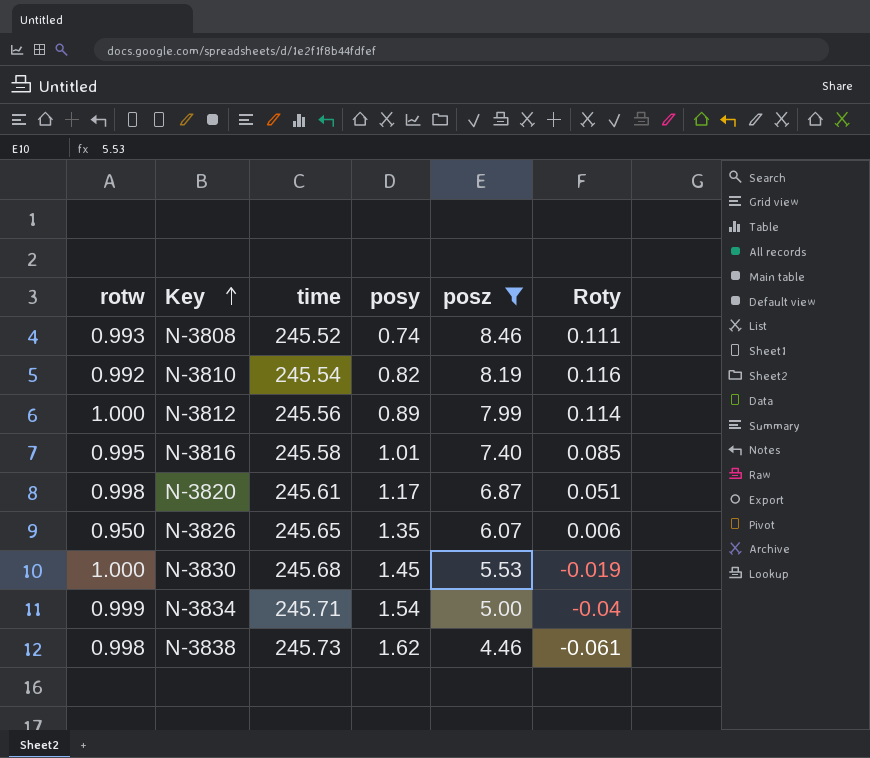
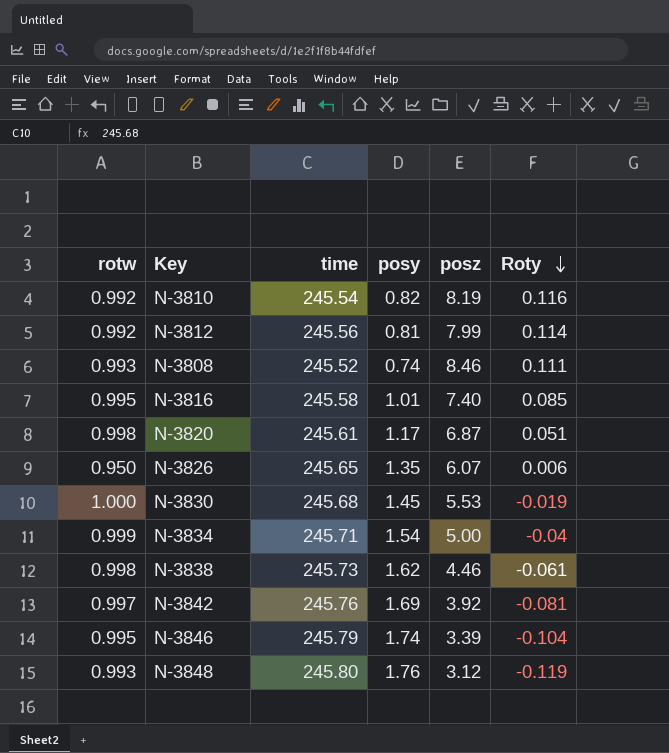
filter: posz >= 4.46 -> none
row order: Key ascending -> Roty descending
N-3812 | rotw: 1.000 -> 0.992
N-3812 | posy: 0.89 -> 0.81

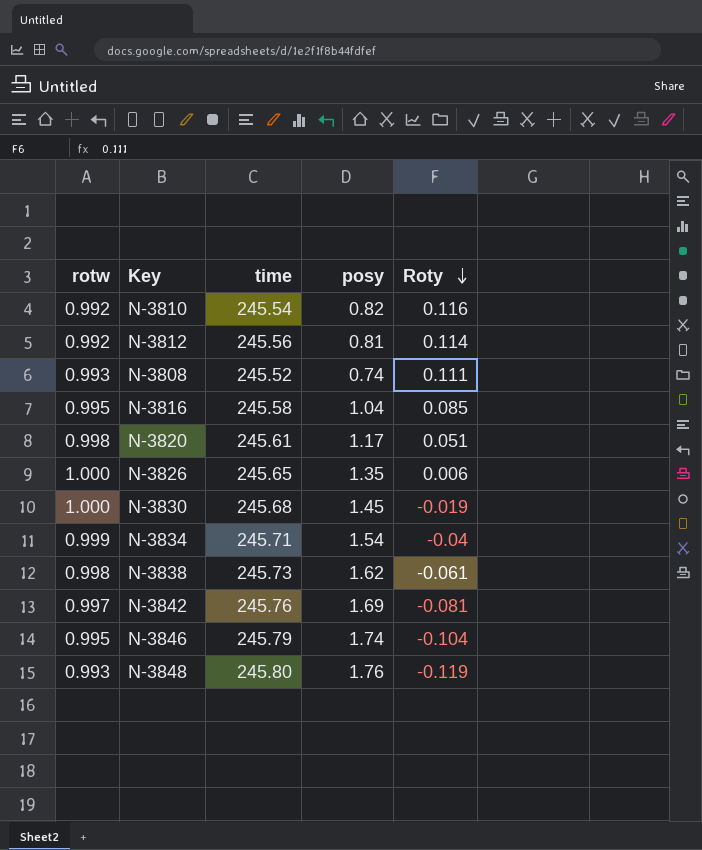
column posz | position: 5 -> none
N-3816 | posy: 1.01 -> 1.04
N-3826 | rotw: 0.950 -> 1.000

